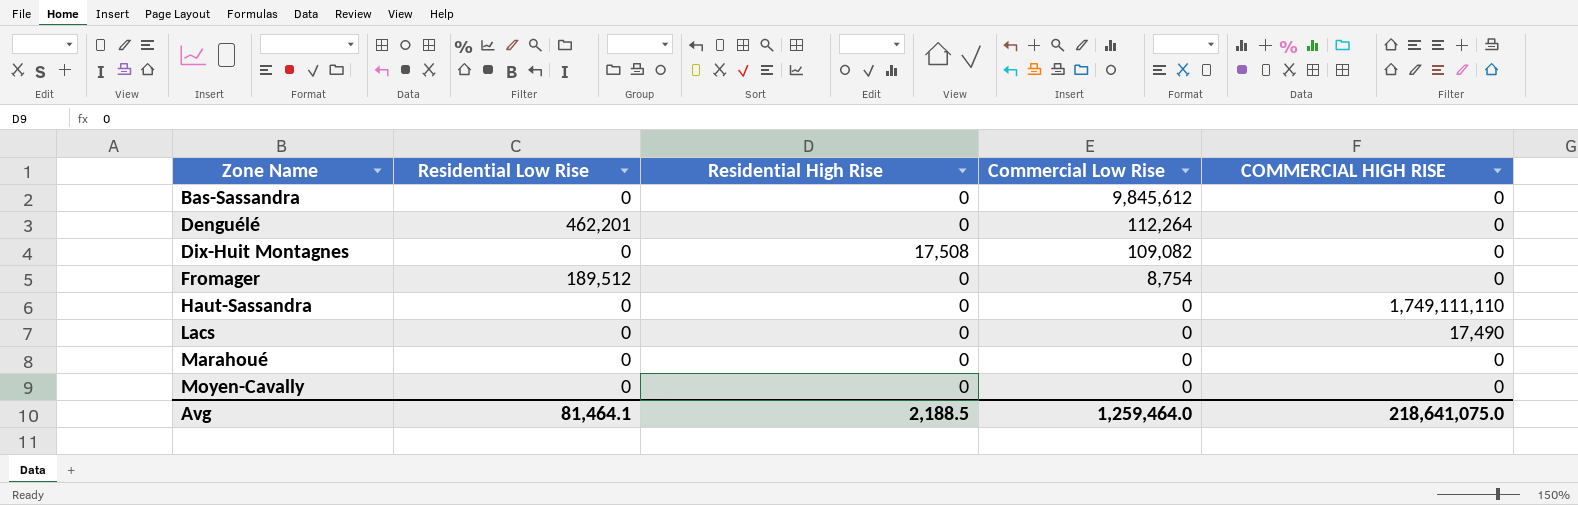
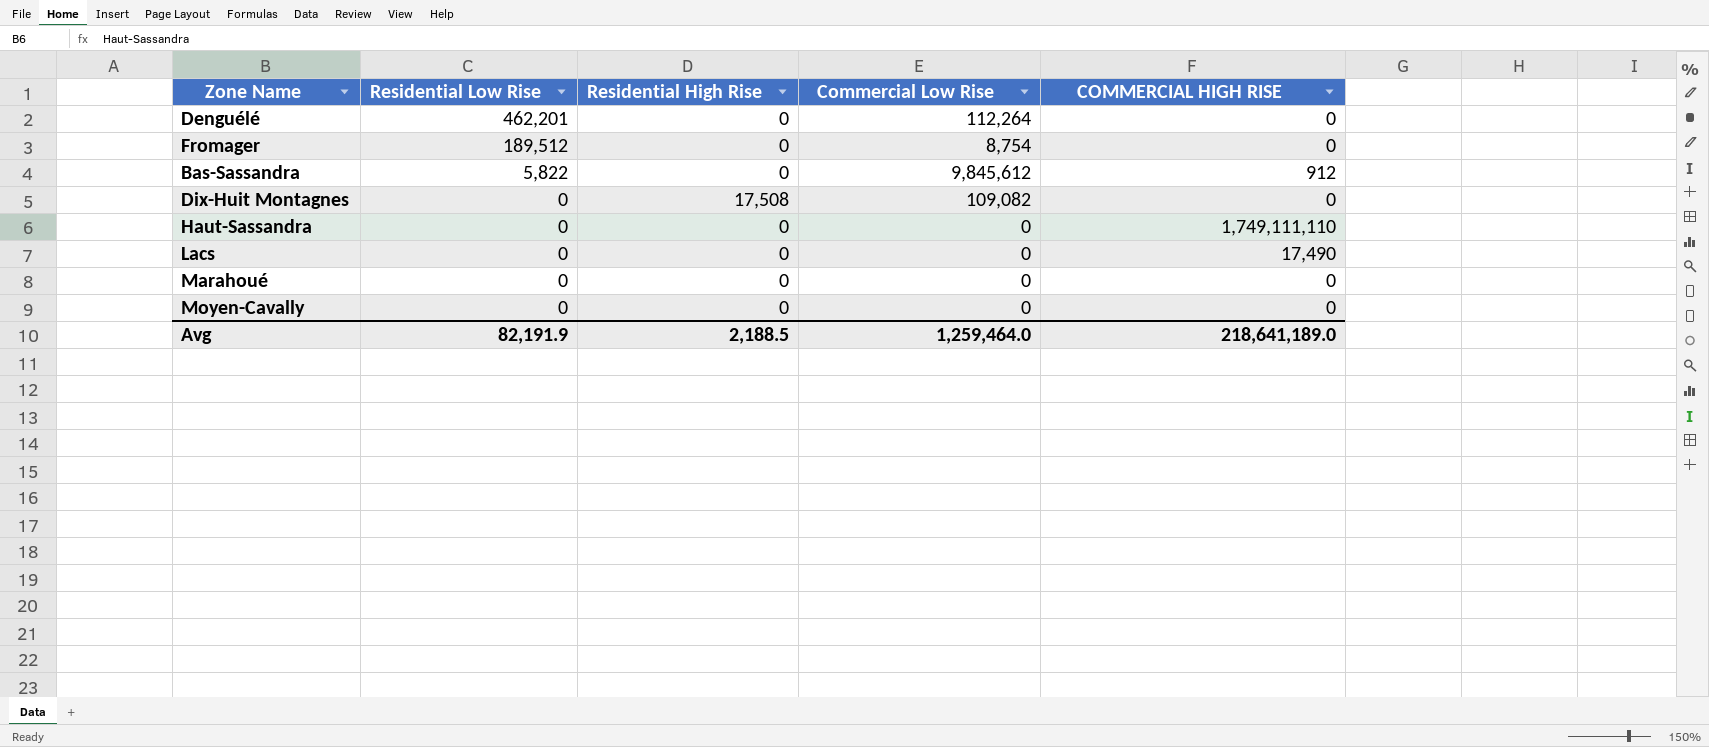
row order: Zone Name ascending -> Residential Low Rise descending
Bas-Sassandra | Residential Low Rise: 0 -> 5,822
Bas-Sassandra | COMMERCIAL HIGH RISE: 0 -> 912
Avg | Residential Low Rise: 81,464.1 -> 82,191.9
Avg | COMMERCIAL HIGH RISE: 218,641,075.0 -> 218,641,189.0

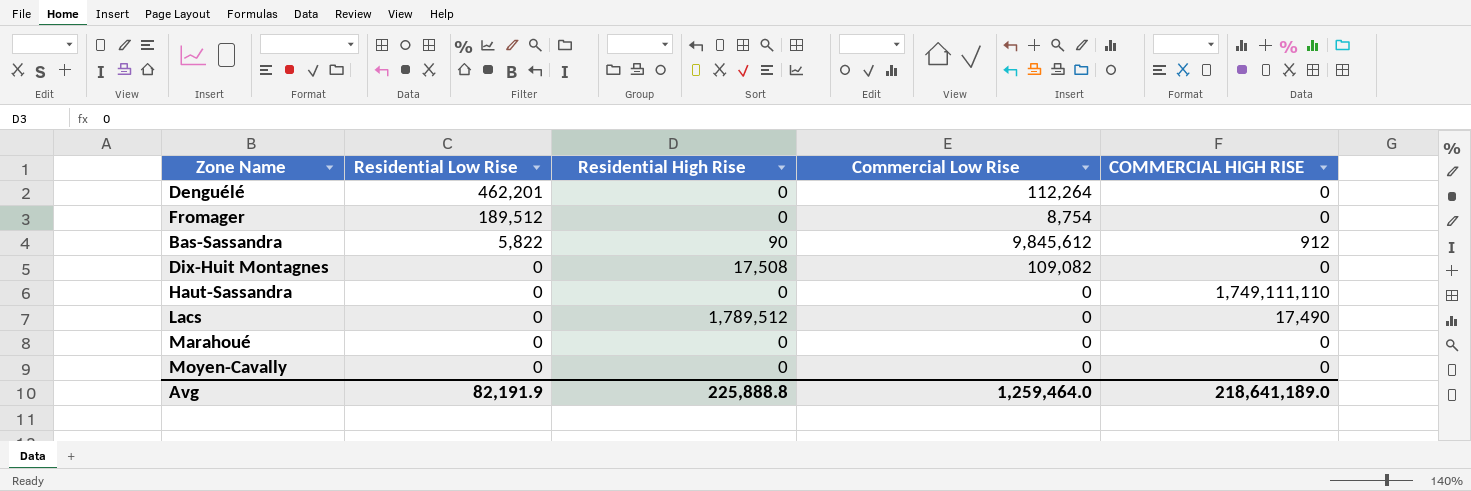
Bas-Sassandra | Residential High Rise: 0 -> 90
Lacs | Residential High Rise: 0 -> 1,789,512
Avg | Residential High Rise: 2,188.5 -> 225,888.8

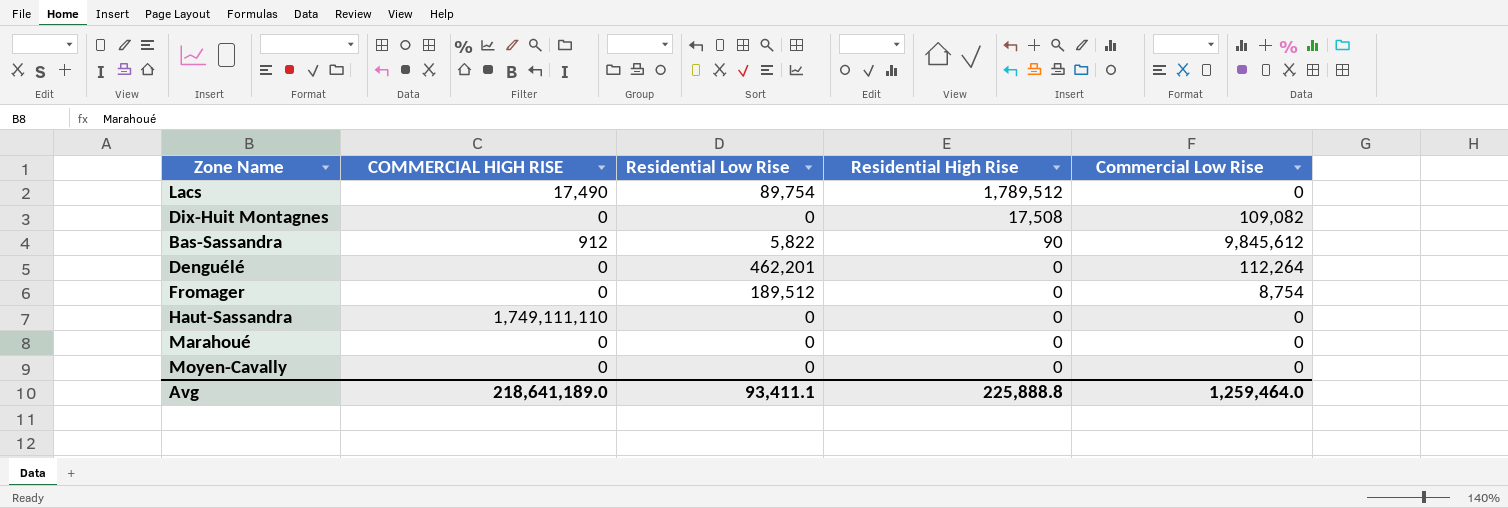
row order: Residential Low Rise descending -> Residential High Rise descending
column COMMERCIAL HIGH RISE | position: 5 -> 2
Lacs | Residential Low Rise: 0 -> 89,754
Avg | Residential Low Rise: 82,191.9 -> 93,411.1

